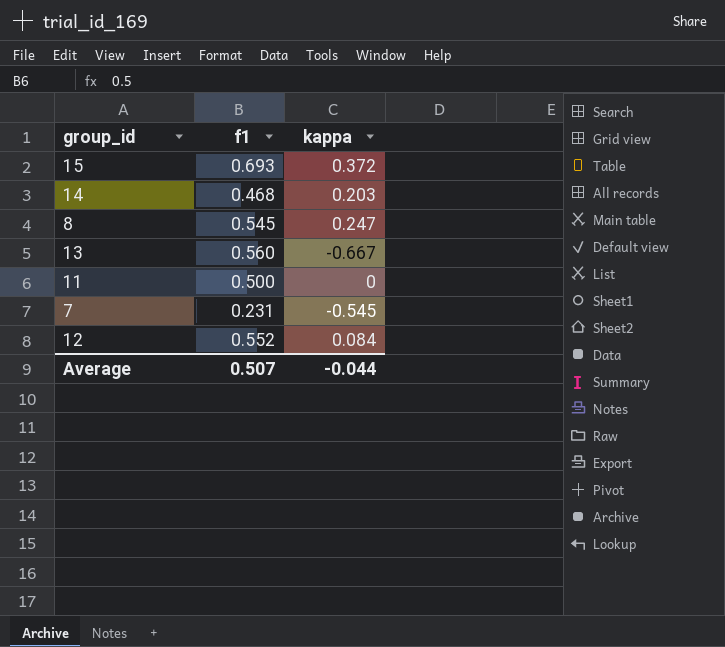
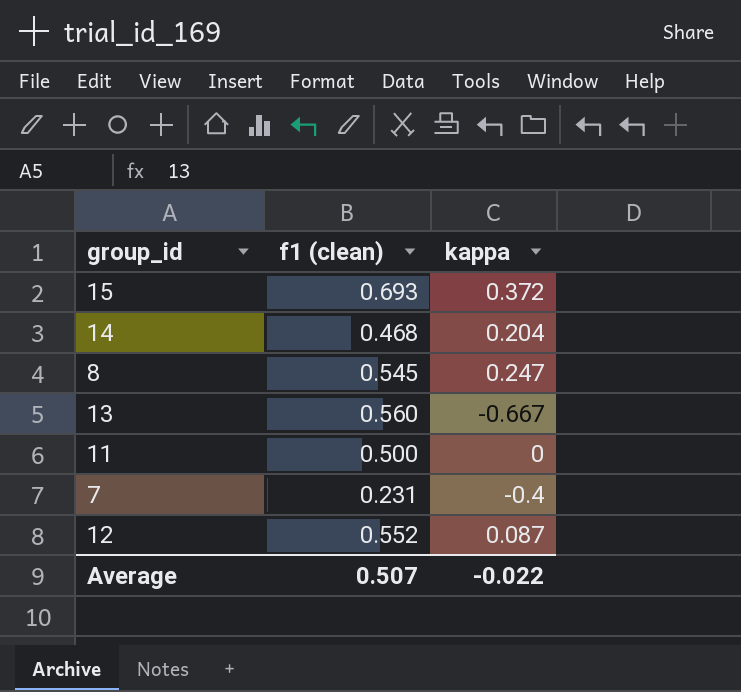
column name: f1 -> f1 (clean)
14 | kappa: 0.203 -> 0.204
7 | kappa: -0.545 -> -0.4
12 | kappa: 0.084 -> 0.087
Average | kappa: -0.044 -> -0.022

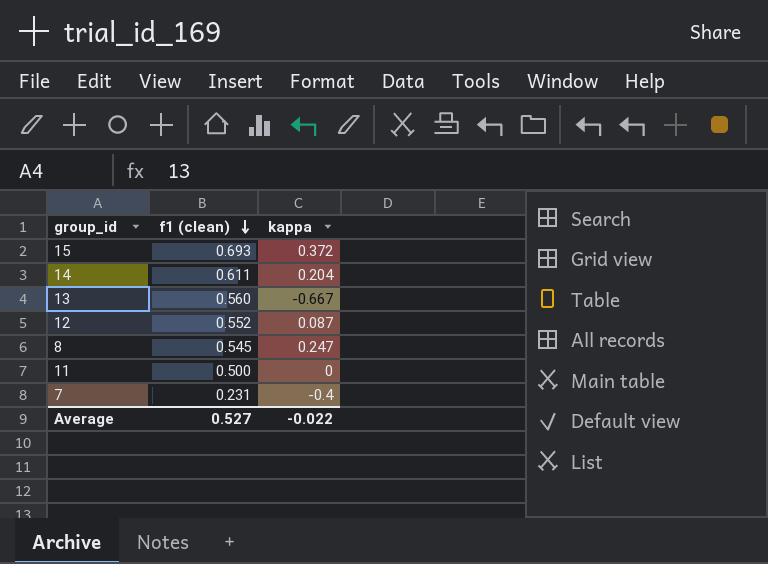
row order: none -> f1 (clean) descending
14 | f1 (clean): 0.468 -> 0.611
Average | f1 (clean): 0.507 -> 0.527

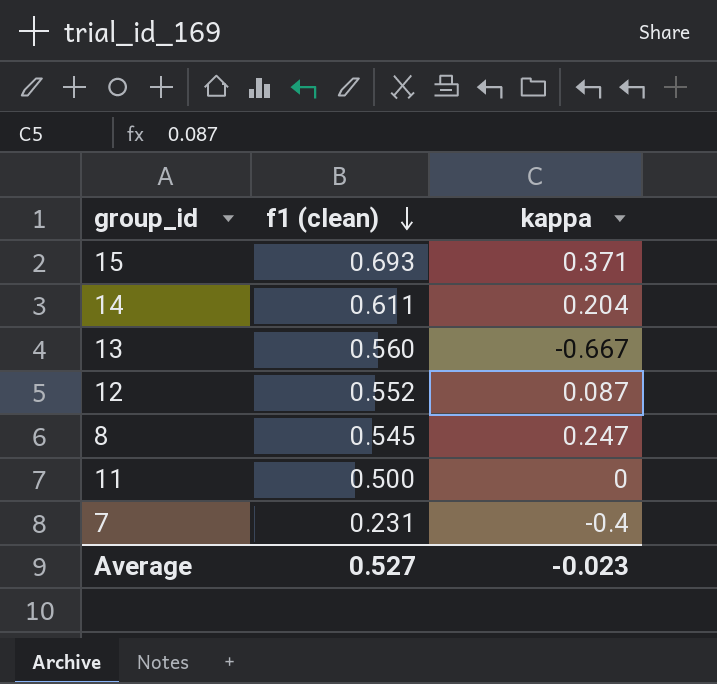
15 | kappa: 0.372 -> 0.371
Average | kappa: -0.022 -> -0.023

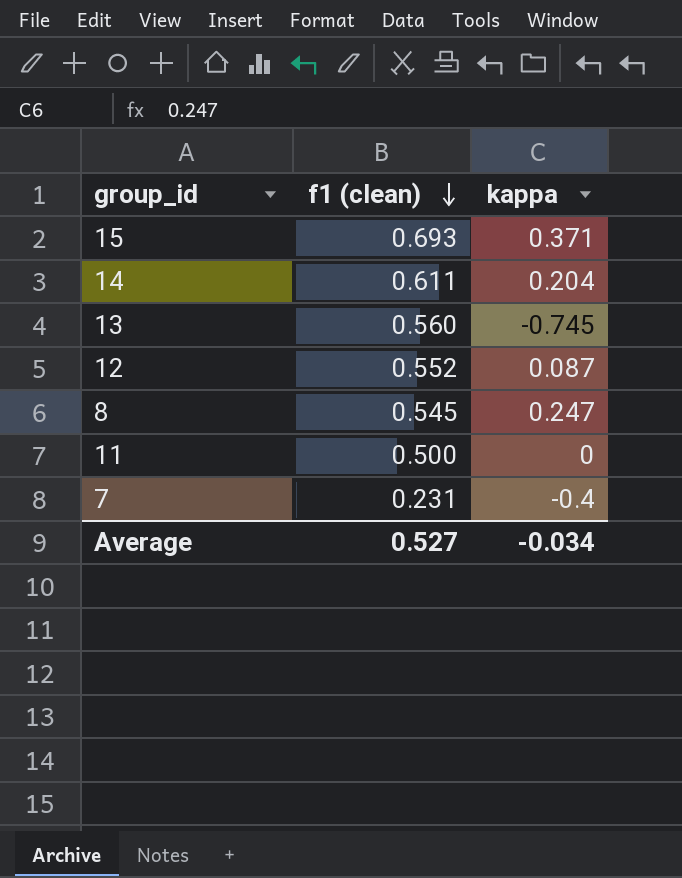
13 | kappa: -0.667 -> -0.745
Average | kappa: -0.023 -> -0.034

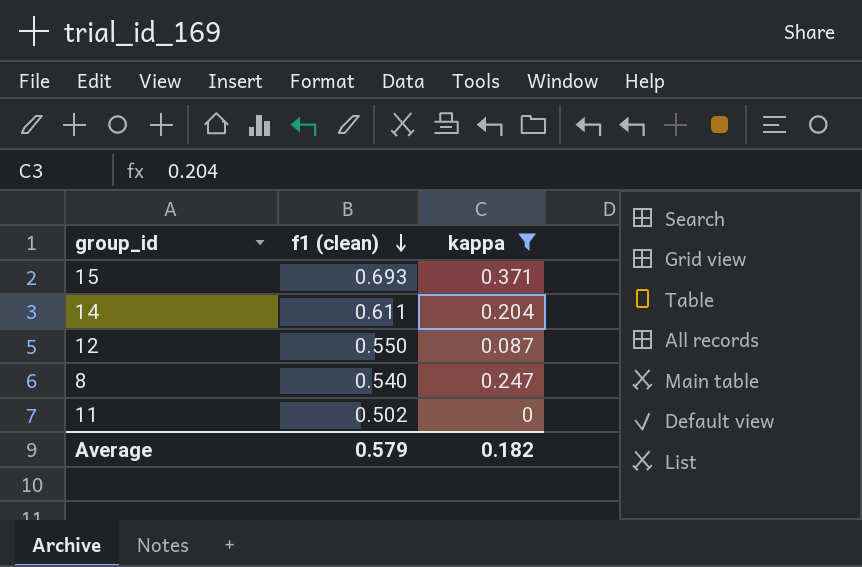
filter: none -> kappa >= 0
12 | f1 (clean): 0.552 -> 0.550
8 | f1 (clean): 0.545 -> 0.540
11 | f1 (clean): 0.500 -> 0.502
Average | f1 (clean): 0.527 -> 0.579
Average | kappa: -0.034 -> 0.182

